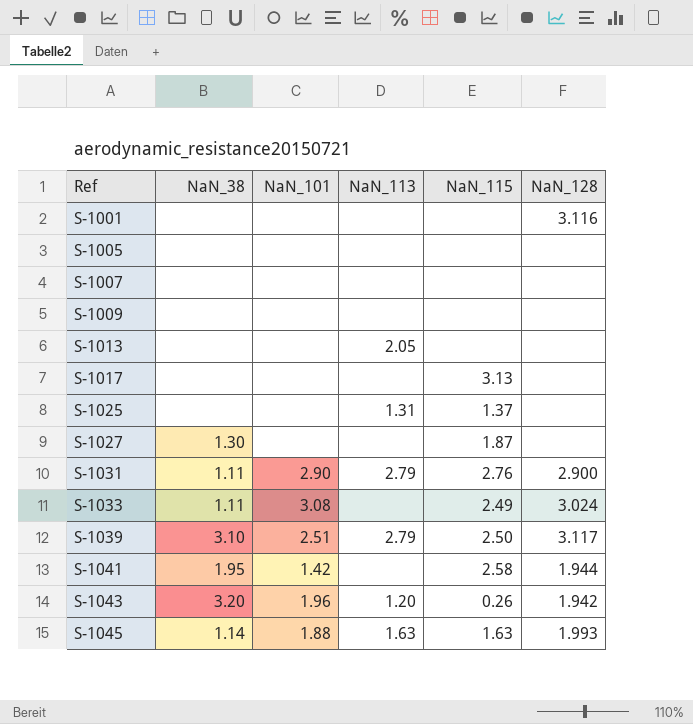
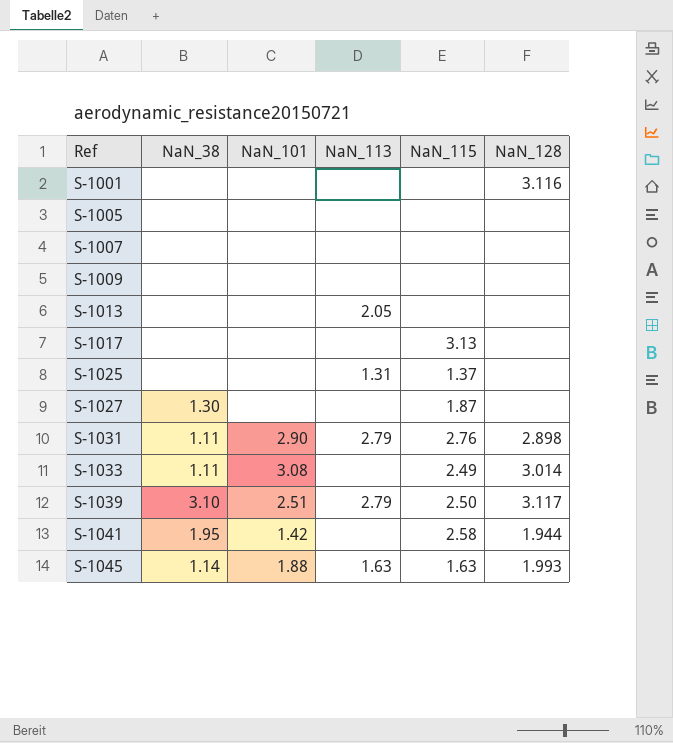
row S-1043: 3.20 | 1.96 | 1.20 | 0.26 | 1.942 -> none
S-1031 | NaN_128: 2.900 -> 2.898
S-1033 | NaN_128: 3.024 -> 3.014

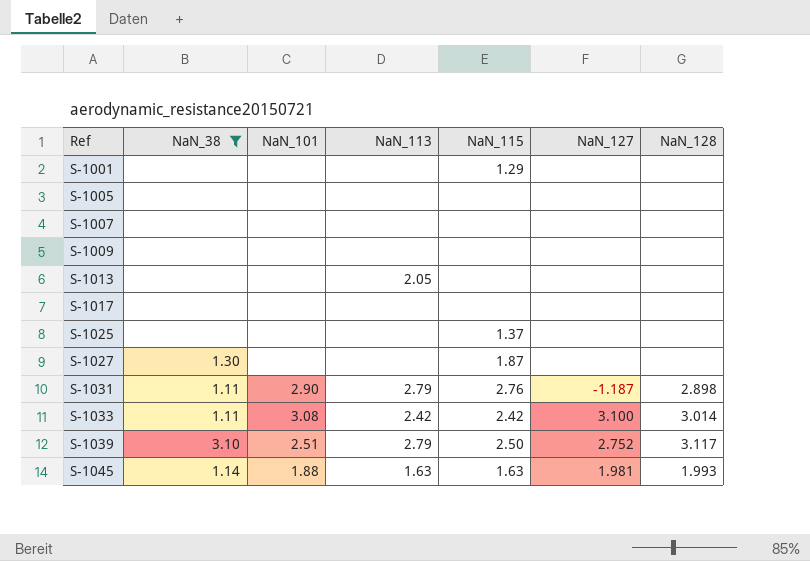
filter: none -> NaN_38 != 1.95
column NaN_127 | position: none -> 6
S-1001 | NaN_115: none -> 1.29
S-1001 | NaN_128: 3.116 -> none
S-1017 | NaN_115: 3.13 -> none
S-1025 | NaN_113: 1.31 -> none
S-1033 | NaN_113: none -> 2.42
S-1033 | NaN_115: 2.49 -> 2.42

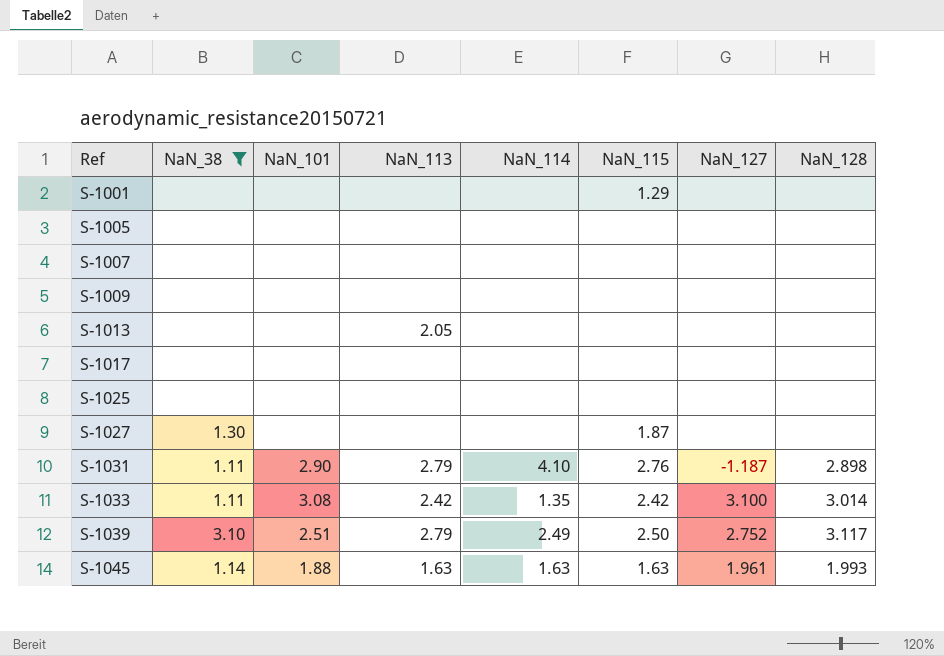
column NaN_114 | position: none -> 5
S-1025 | NaN_115: 1.37 -> none
S-1045 | NaN_127: 1.981 -> 1.961

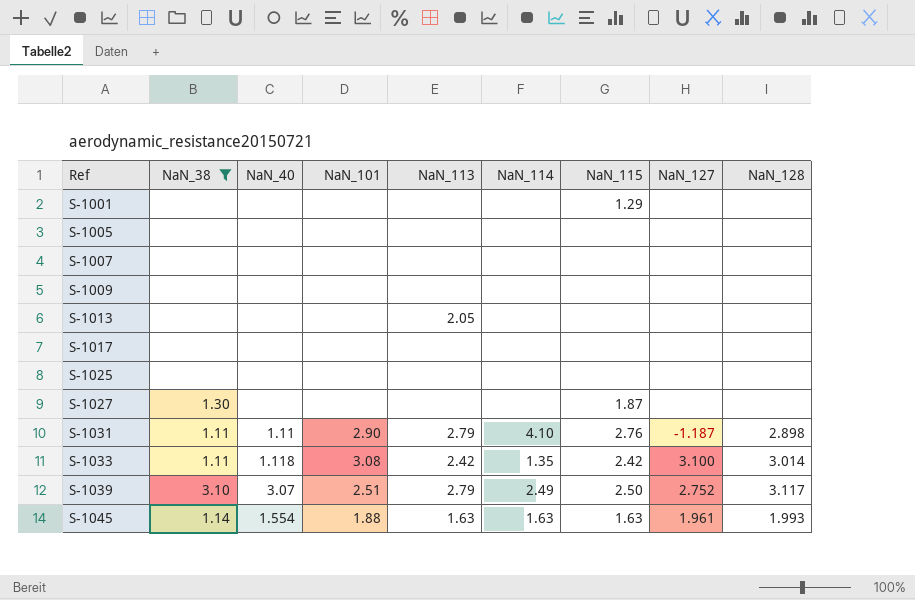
column NaN_40 | position: none -> 3

